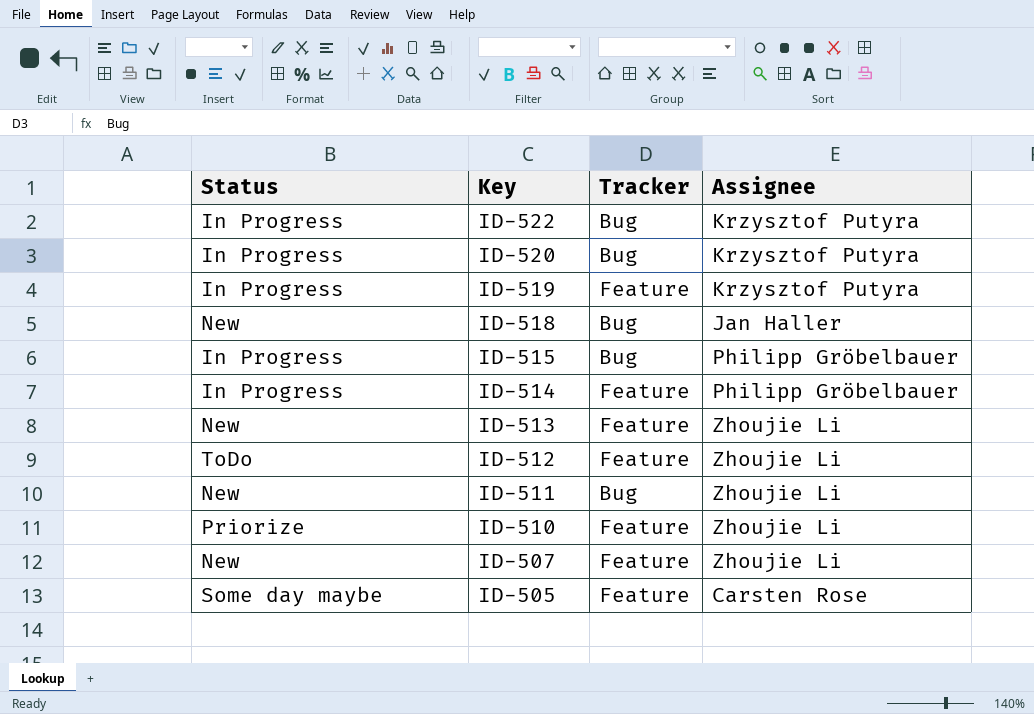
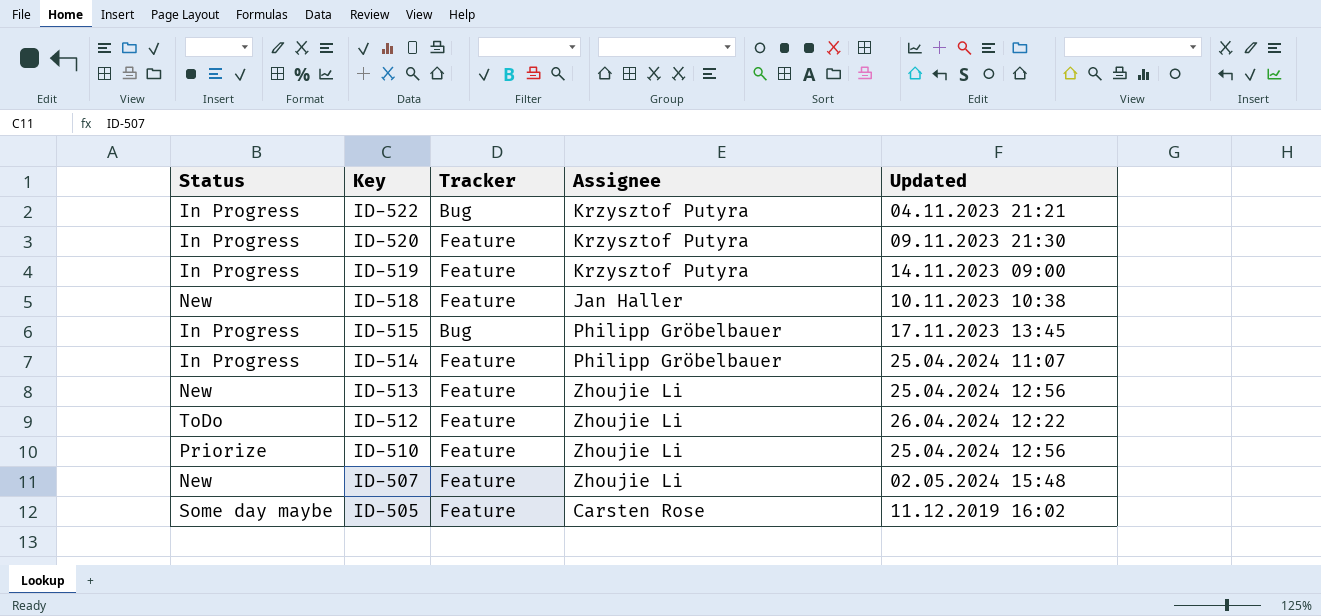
column Updated | position: none -> 5
row ID-511: New | Bug | Zhoujie Li -> none
ID-520 | Tracker: Bug -> Feature
ID-518 | Tracker: Bug -> Feature

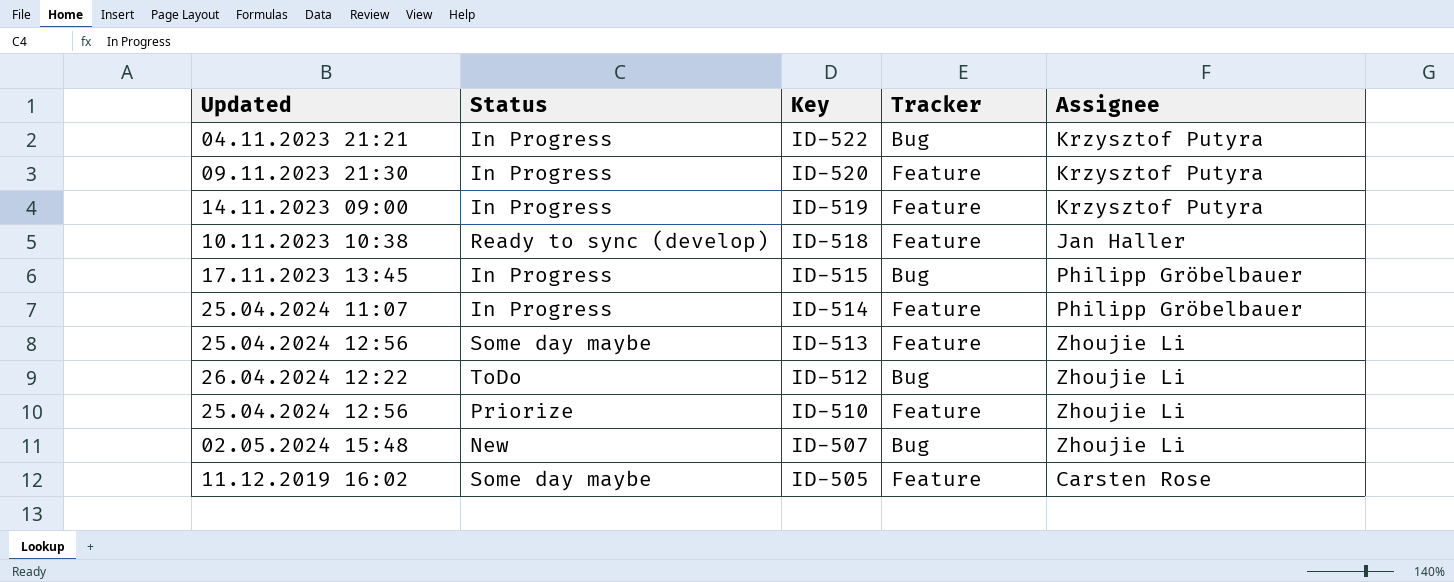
column Updated | position: 5 -> 1
ID-518 | Status: New -> Ready to sync (develop)
ID-513 | Status: New -> Some day maybe
ID-512 | Tracker: Feature -> Bug
ID-507 | Tracker: Feature -> Bug

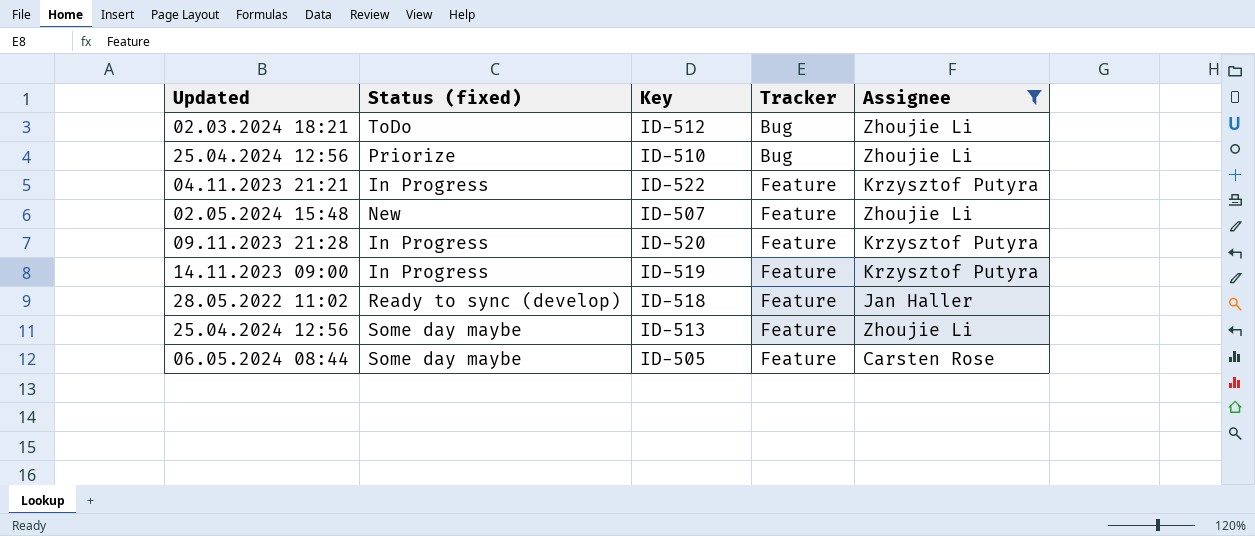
filter: none -> Assignee != Philipp Gröbelbauer
row order: Key descending -> Tracker ascending
column name: Status -> Status (fixed)
ID-512 | Updated: 26.04.2024 12:22 -> 02.03.2024 18:21
ID-510 | Tracker: Feature -> Bug
ID-522 | Tracker: Bug -> Feature
ID-507 | Tracker: Bug -> Feature
ID-520 | Updated: 09.11.2023 21:30 -> 09.11.2023 21:28
ID-518 | Updated: 10.11.2023 10:38 -> 28.05.2022 11:02
ID-505 | Updated: 11.12.2019 16:02 -> 06.05.2024 08:44

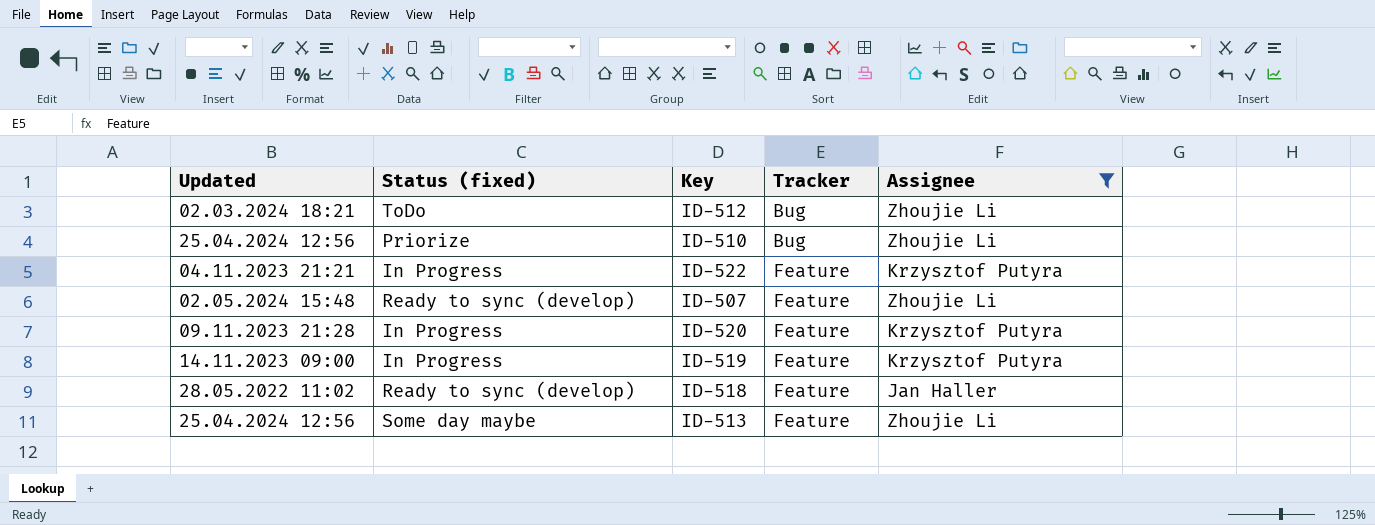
row ID-505: 06.05.2024 08:44 | Some day maybe | Feature | Carsten Rose -> none
ID-507 | Status (fixed): New -> Ready to sync (develop)

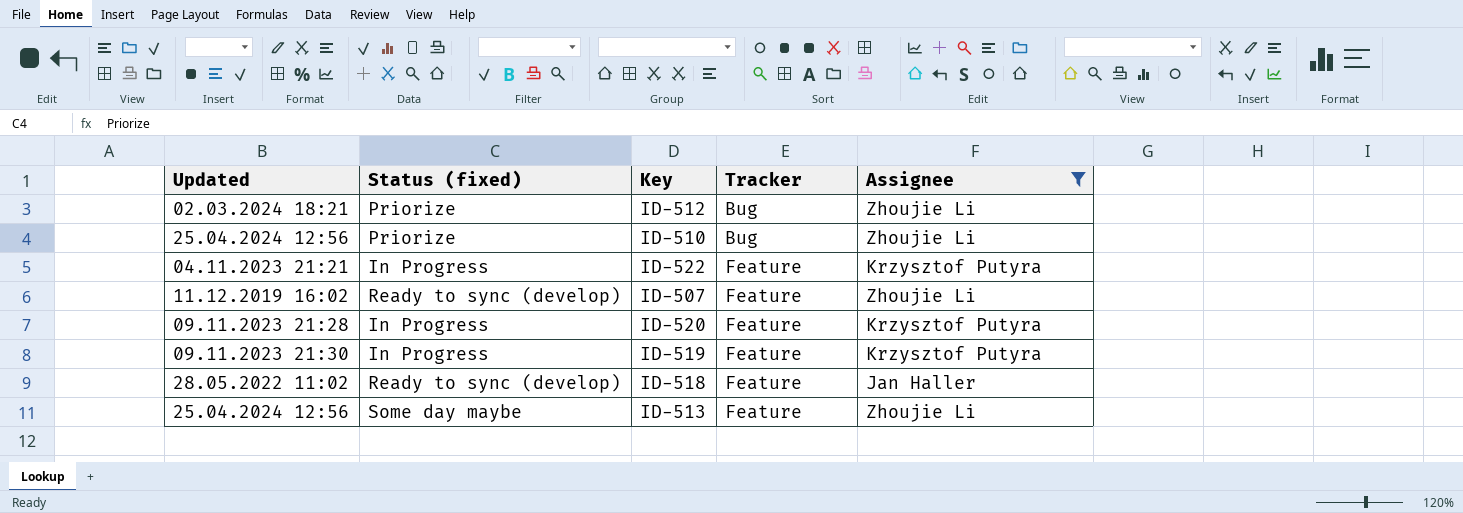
ID-512 | Status (fixed): ToDo -> Priorize
ID-507 | Updated: 02.05.2024 15:48 -> 11.12.2019 16:02
ID-519 | Updated: 14.11.2023 09:00 -> 09.11.2023 21:30

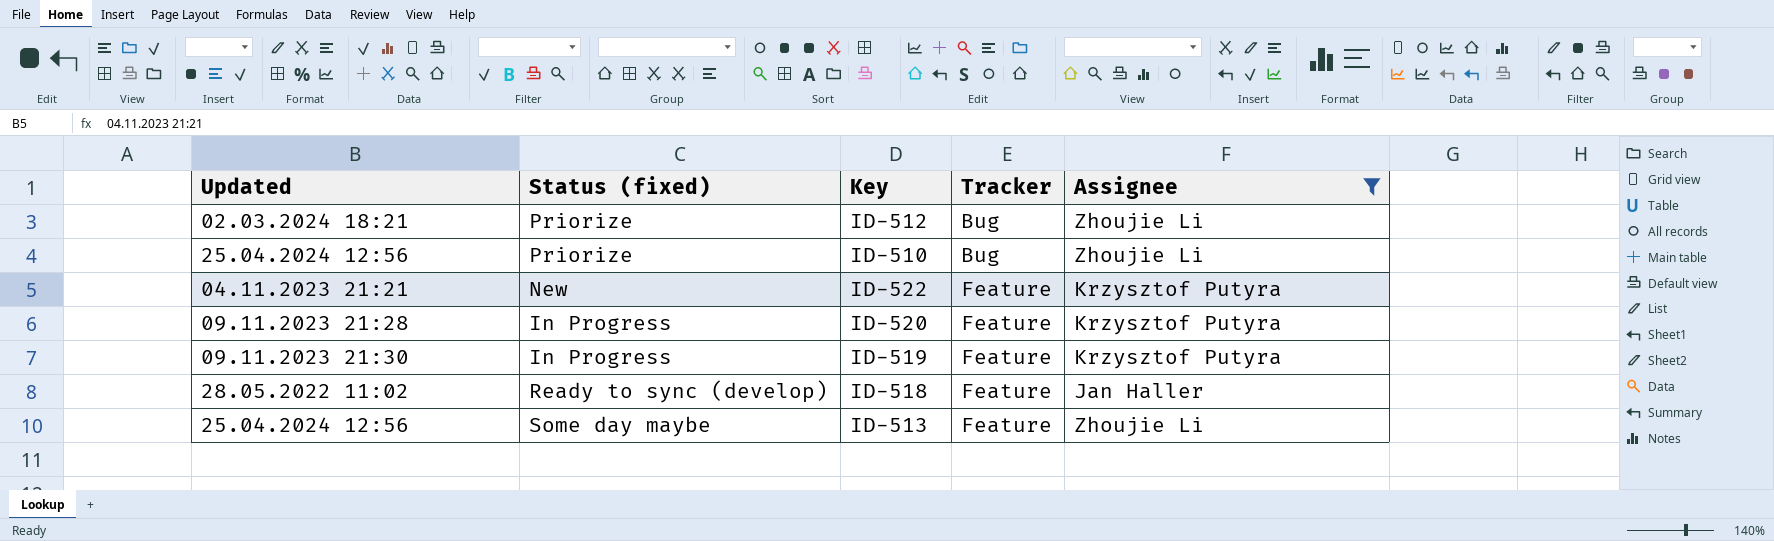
row ID-507: 11.12.2019 16:02 | Ready to sync (develop) | Feature | Zhoujie Li -> none
ID-522 | Status (fixed): In Progress -> New

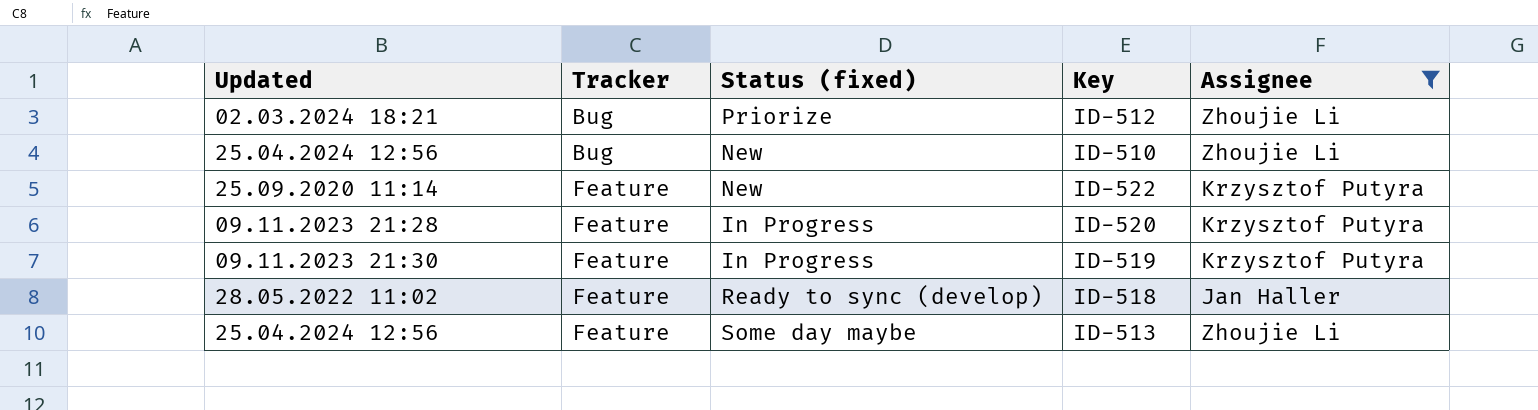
column Tracker | position: 4 -> 2
ID-510 | Status (fixed): Priorize -> New
ID-522 | Updated: 04.11.2023 21:21 -> 25.09.2020 11:14

